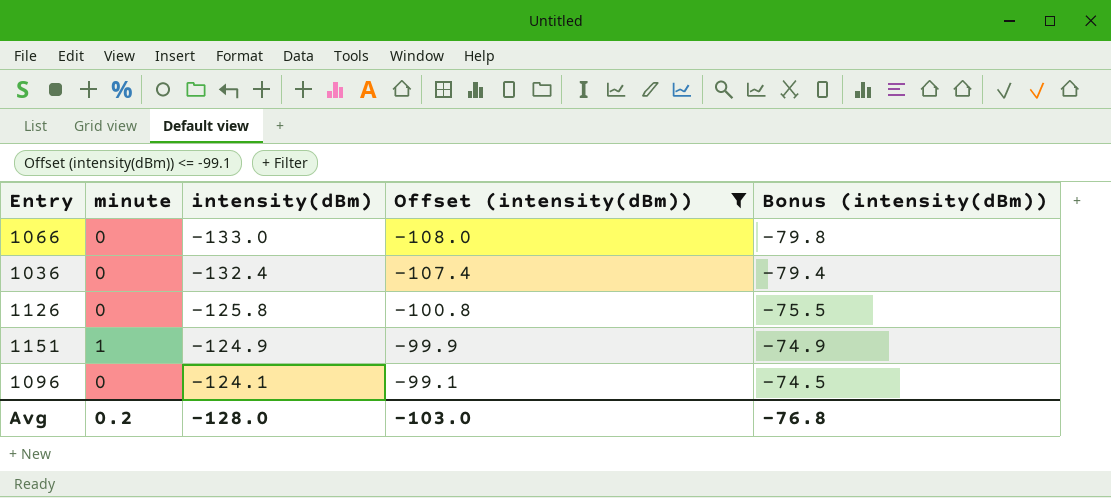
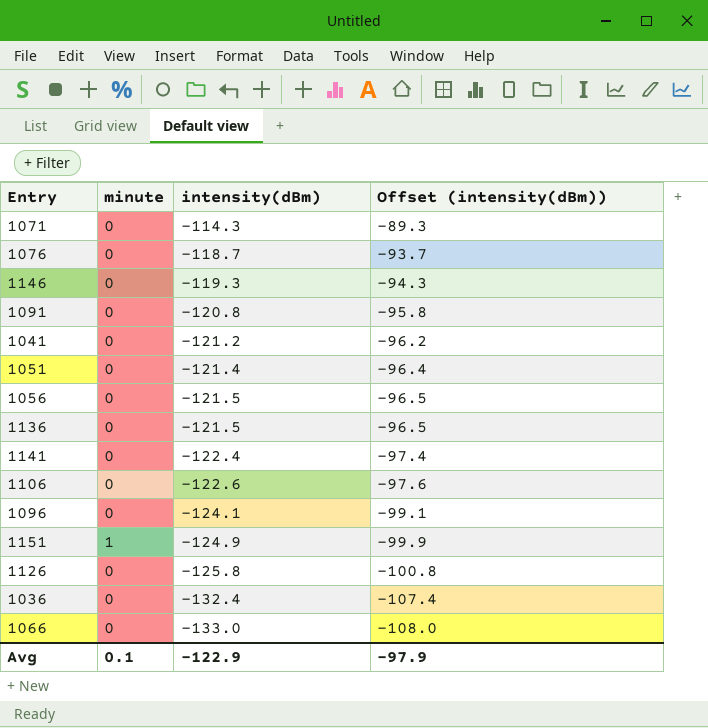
filter: Offset (intensity(dBm)) <= -99.1 -> none
row order: intensity(dBm) ascending -> intensity(dBm) descending
column Bonus (intensity(dBm)) | formula: [intensity(dBm)] * 0.6 -> none
Avg | minute: 0.2 -> 0.1
Avg | intensity(dBm): -128.0 -> -122.9
Avg | Offset (intensity(dBm)): -103.0 -> -97.9

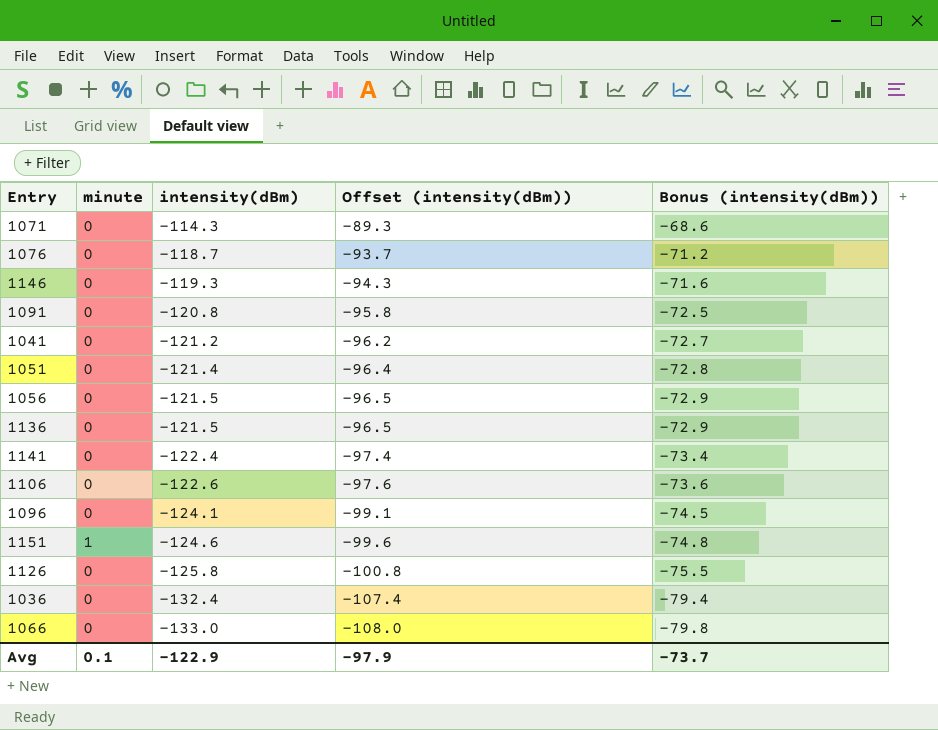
column Bonus (intensity(dBm)) | formula: none -> [intensity(dBm)] * 0.6
1151 | intensity(dBm): -124.9 -> -124.6
1151 | Offset (intensity(dBm)): -99.9 -> -99.6

